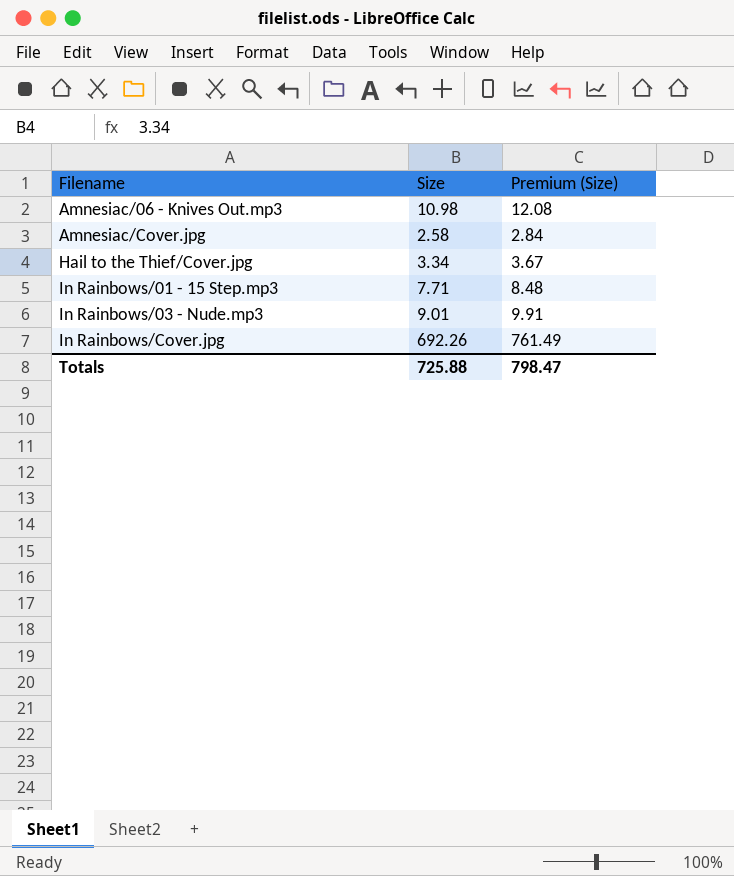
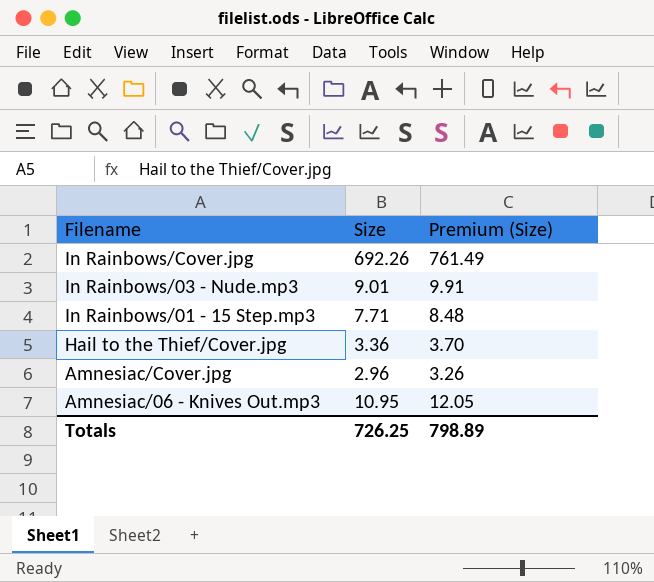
row order: Filename ascending -> Filename descending
Hail to the Thief/Cover.jpg | Size: 3.34 -> 3.36
Hail to the Thief/Cover.jpg | Premium (Size): 3.67 -> 3.70
Amnesiac/Cover.jpg | Size: 2.58 -> 2.96
Amnesiac/Cover.jpg | Premium (Size): 2.84 -> 3.26
Amnesiac/06 - Knives Out.mp3 | Size: 10.98 -> 10.95
Amnesiac/06 - Knives Out.mp3 | Premium (Size): 12.08 -> 12.05
Totals | Size: 725.88 -> 726.25
Totals | Premium (Size): 798.47 -> 798.89

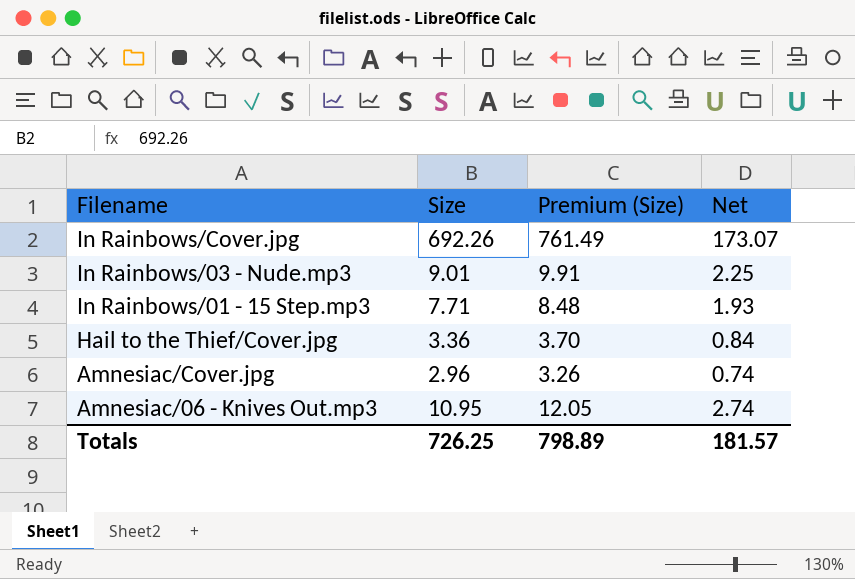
column Net | formula: none -> [Size] * 0.25

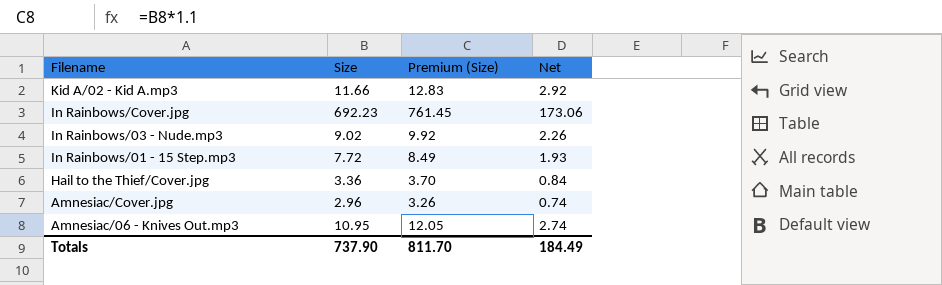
row Kid A/02 - Kid A.mp3: none -> 11.66 | 12.83 | 2.92
In Rainbows/Cover.jpg | Size: 692.26 -> 692.23
In Rainbows/Cover.jpg | Premium (Size): 761.49 -> 761.45
In Rainbows/Cover.jpg | Net: 173.07 -> 173.06
In Rainbows/03 - Nude.mp3 | Size: 9.01 -> 9.02
In Rainbows/03 - Nude.mp3 | Premium (Size): 9.91 -> 9.92
In Rainbows/03 - Nude.mp3 | Net: 2.25 -> 2.26
In Rainbows/01 - 15 Step.mp3 | Size: 7.71 -> 7.72
In Rainbows/01 - 15 Step.mp3 | Premium (Size): 8.48 -> 8.49
Totals | Size: 726.25 -> 737.90
Totals | Premium (Size): 798.89 -> 811.70
Totals | Net: 181.57 -> 184.49

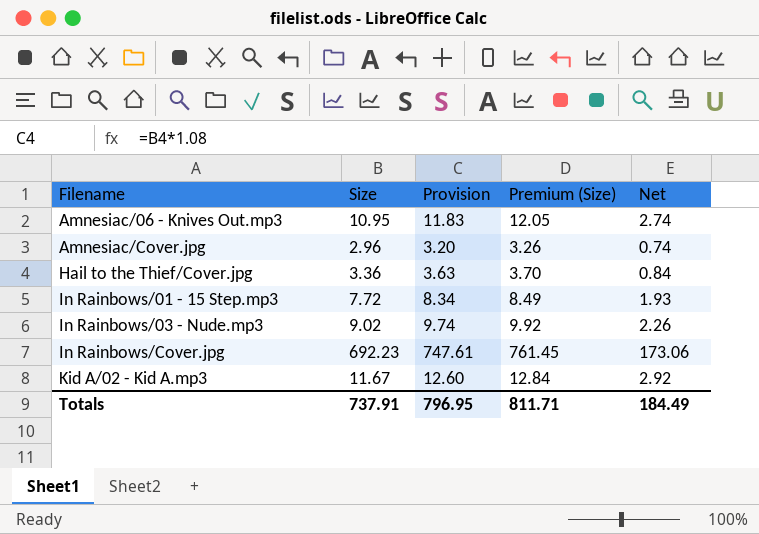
row order: Filename descending -> Filename ascending
column Provision | formula: none -> [Size] * 1.08
Kid A/02 - Kid A.mp3 | Size: 11.66 -> 11.67
Kid A/02 - Kid A.mp3 | Premium (Size): 12.83 -> 12.84
Totals | Size: 737.90 -> 737.91
Totals | Premium (Size): 811.70 -> 811.71

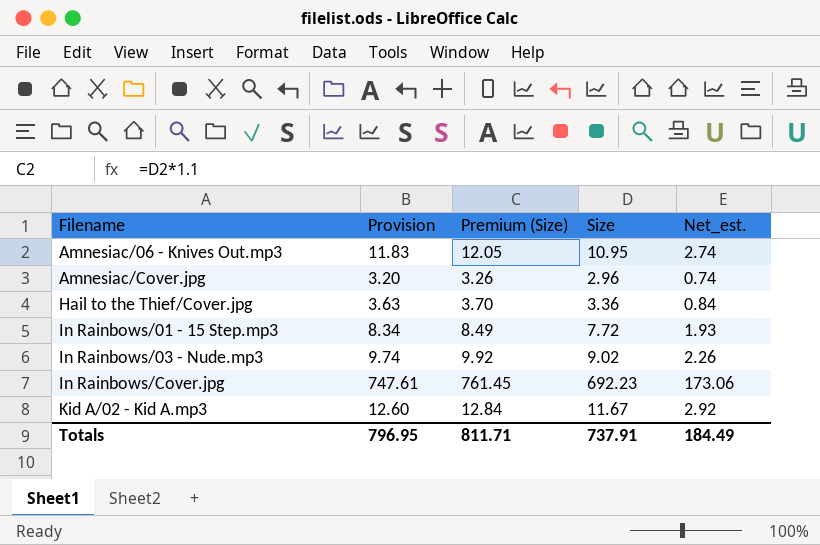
column Size | position: 2 -> 4
column name: Net -> Net_est.

